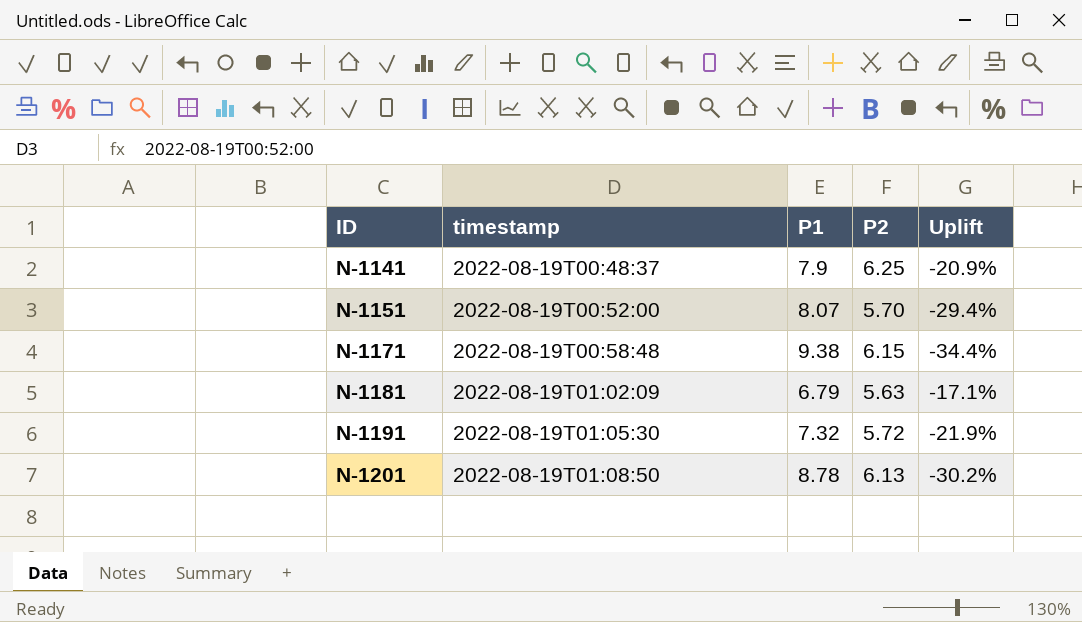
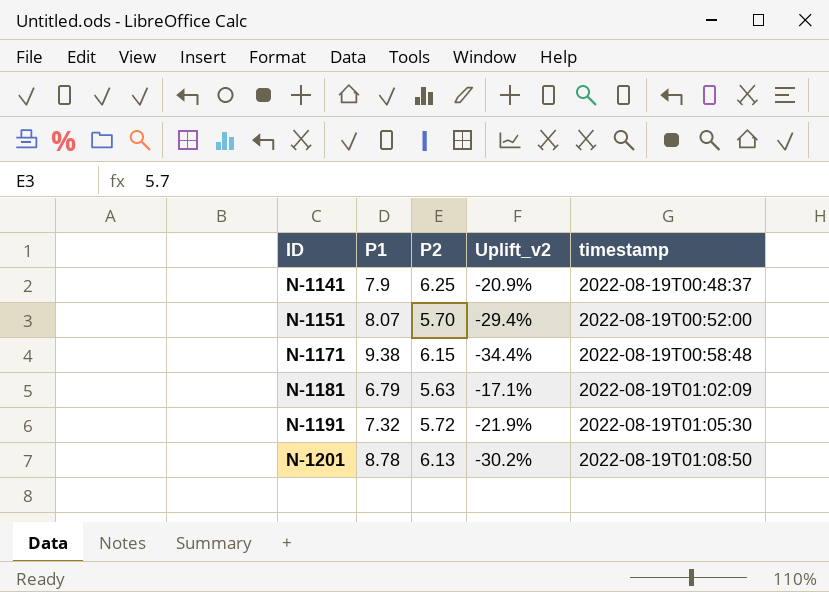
column name: Uplift -> Uplift_v2
column timestamp | position: 2 -> 5

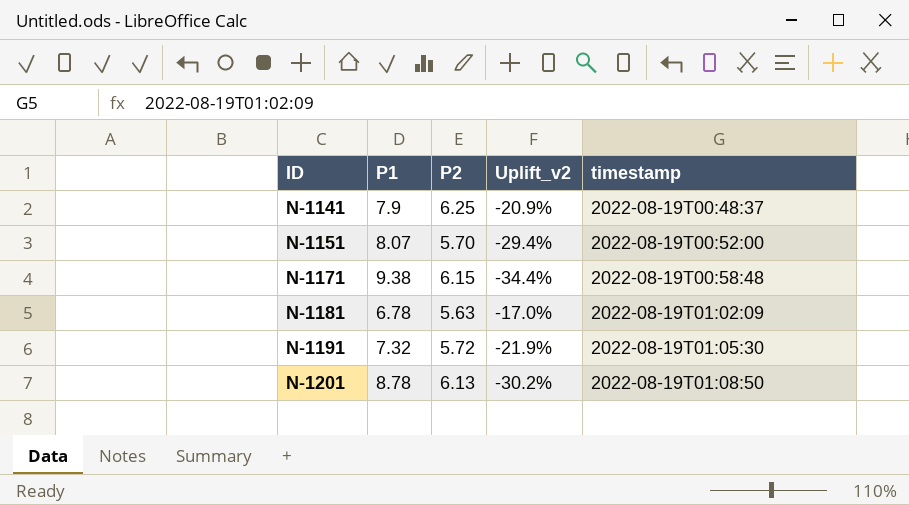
N-1181 | P1: 6.79 -> 6.78
N-1181 | Uplift_v2: -17.1% -> -17.0%

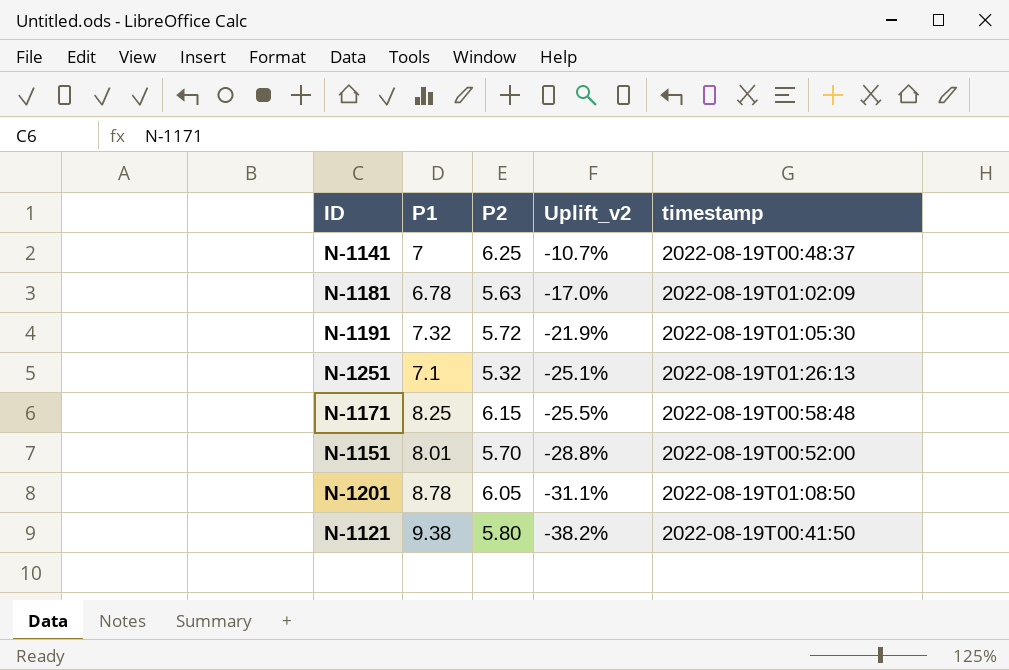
row order: ID ascending -> Uplift_v2 descending
N-1141 | P1: 7.9 -> 7
N-1141 | Uplift_v2: -20.9% -> -10.7%
row N-1251: none -> 7.1 | 5.32 | -25.1% | 2022-08-19T01:26:13
N-1171 | P1: 9.38 -> 8.25
N-1171 | Uplift_v2: -34.4% -> -25.5%
N-1151 | P1: 8.07 -> 8.01
N-1151 | Uplift_v2: -29.4% -> -28.8%
N-1201 | P2: 6.13 -> 6.05
N-1201 | Uplift_v2: -30.2% -> -31.1%
row N-1121: none -> 9.38 | 5.80 | -38.2% | 2022-08-19T00:41:50

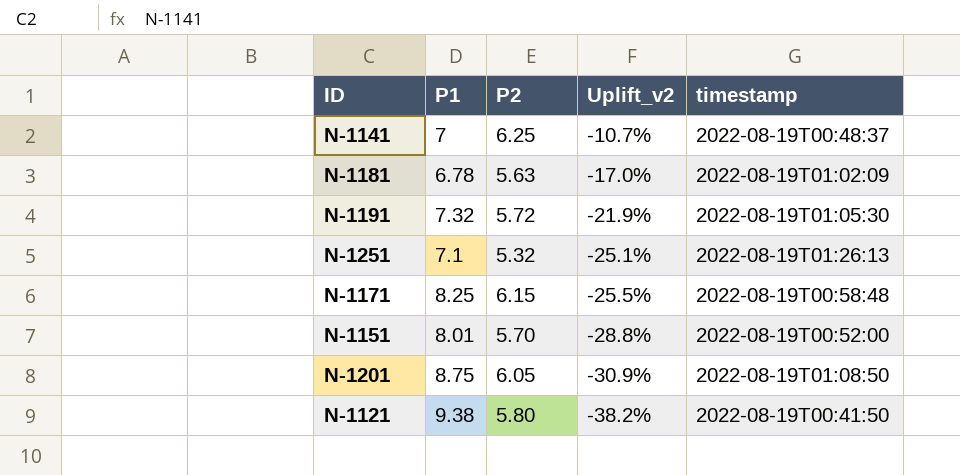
N-1201 | P1: 8.78 -> 8.75
N-1201 | Uplift_v2: -31.1% -> -30.9%

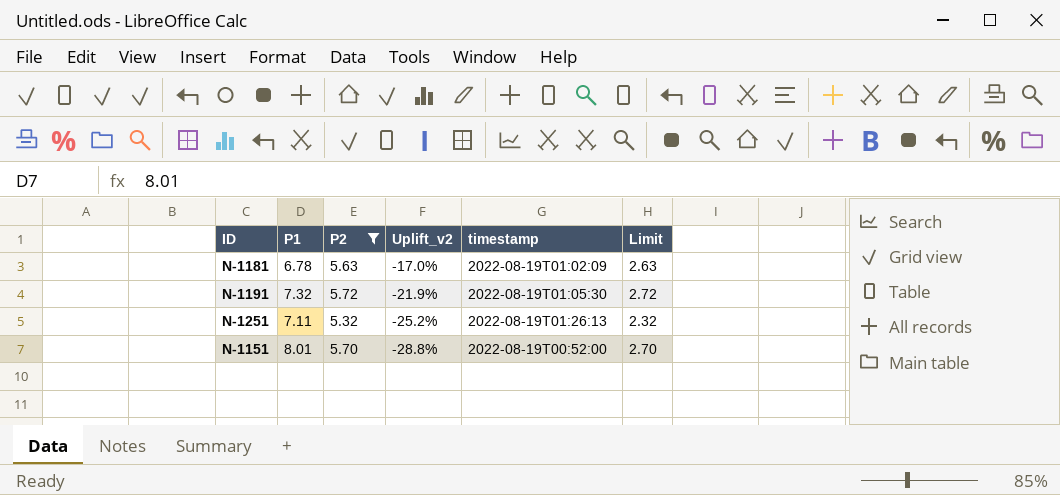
filter: none -> P2 <= 5.72
column Limit | formula: none -> [P2] - 3
N-1251 | P1: 7.1 -> 7.11
N-1251 | Uplift_v2: -25.1% -> -25.2%

